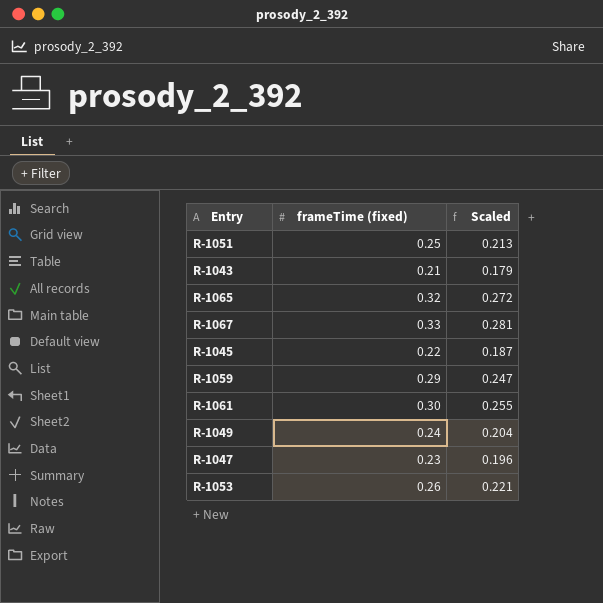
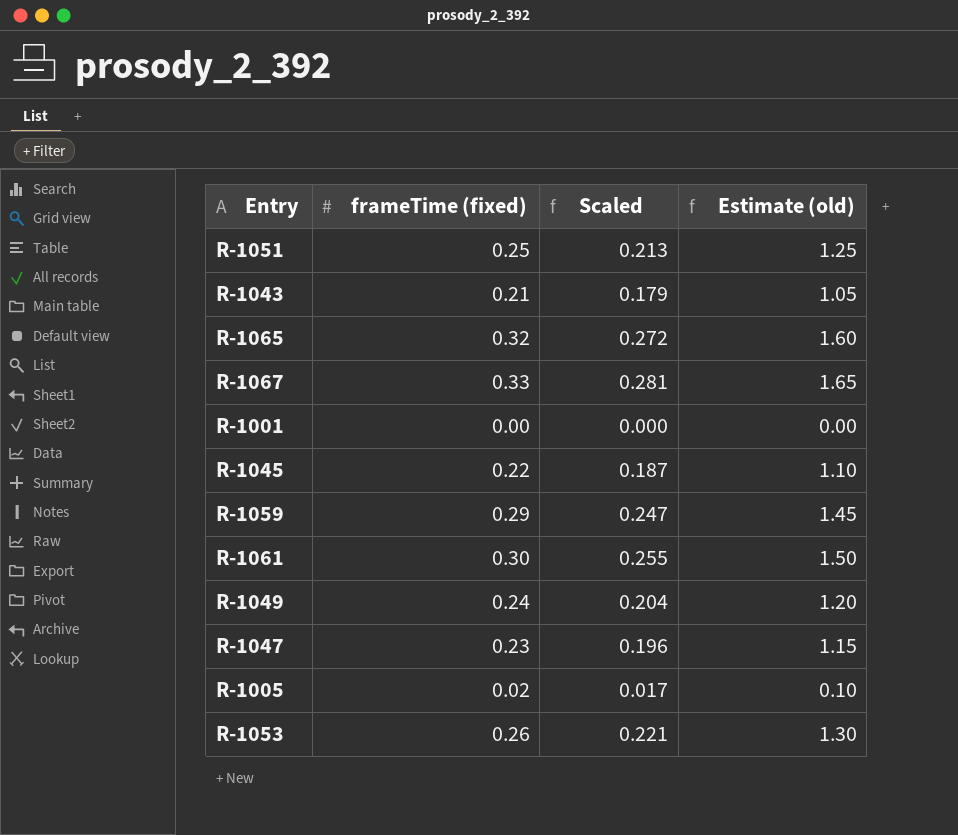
column Estimate (old) | formula: none -> [frameTime (fixed)] * 5
row R-1001: none -> 0.00 | 0.000 | 0.00
row R-1005: none -> 0.02 | 0.017 | 0.10

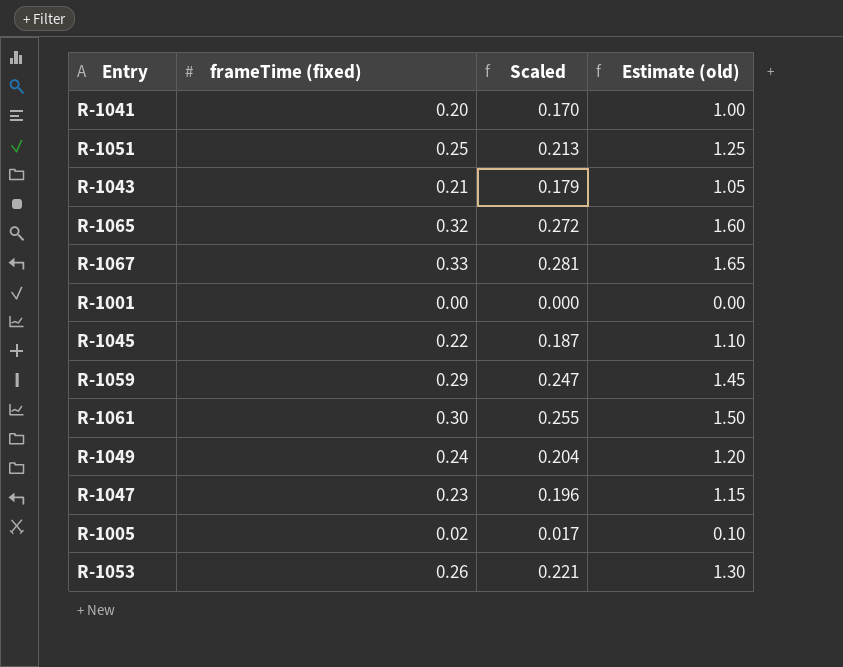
row R-1041: none -> 0.20 | 0.170 | 1.00

